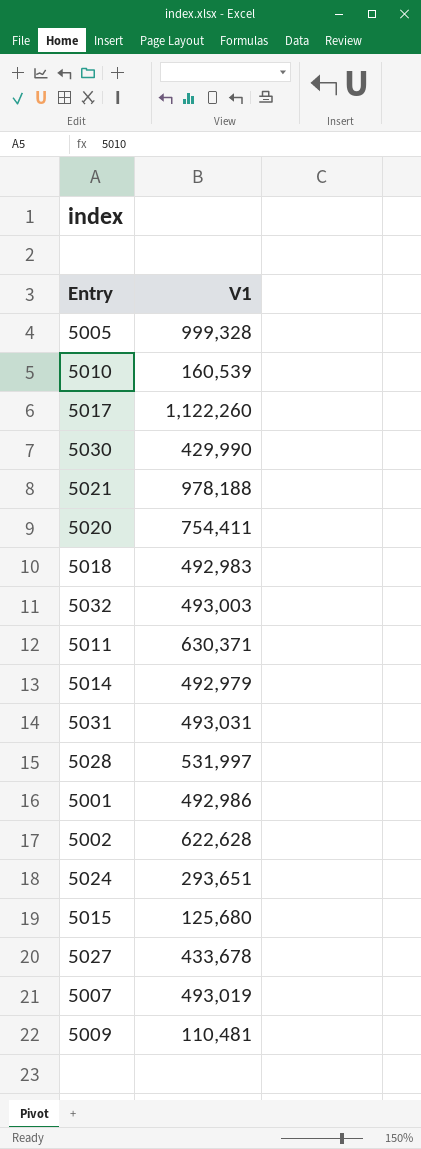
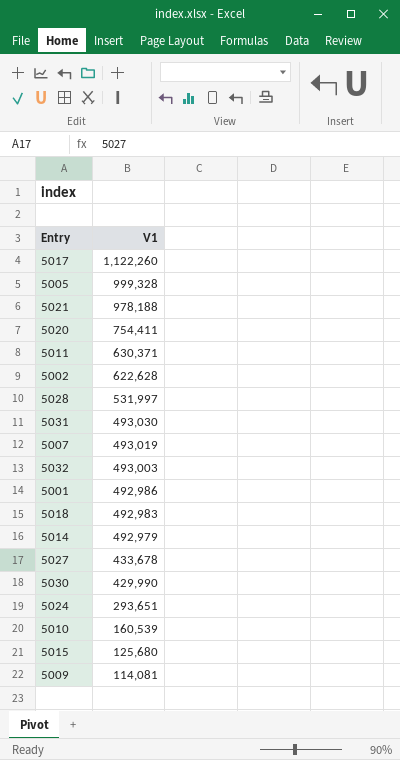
row order: none -> V1 descending
5031 | V1: 493,031 -> 493,030
5009 | V1: 110,481 -> 114,081

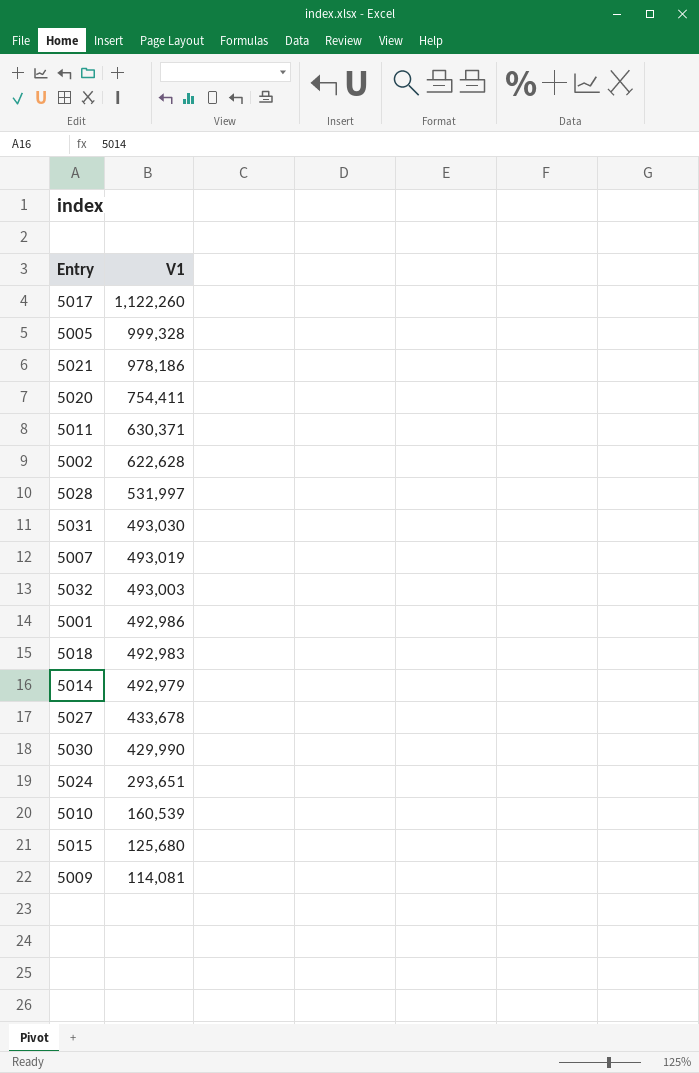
5021 | V1: 978,188 -> 978,186

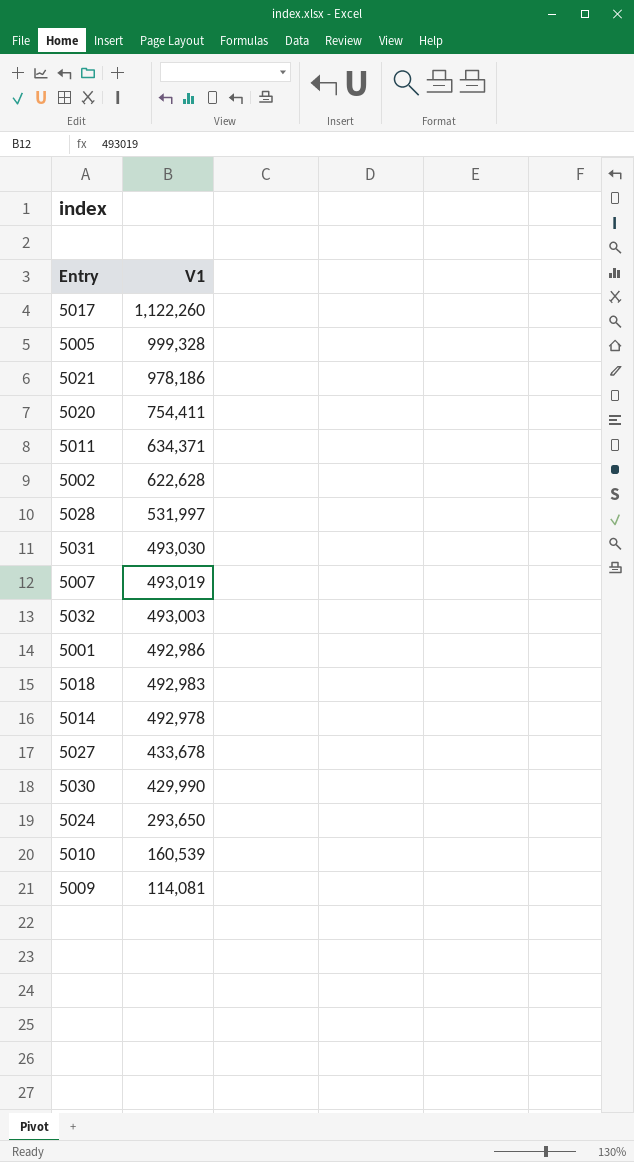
row 5015: 125,680 -> none
5011 | V1: 630,371 -> 634,371
5014 | V1: 492,979 -> 492,978
5024 | V1: 293,651 -> 293,650

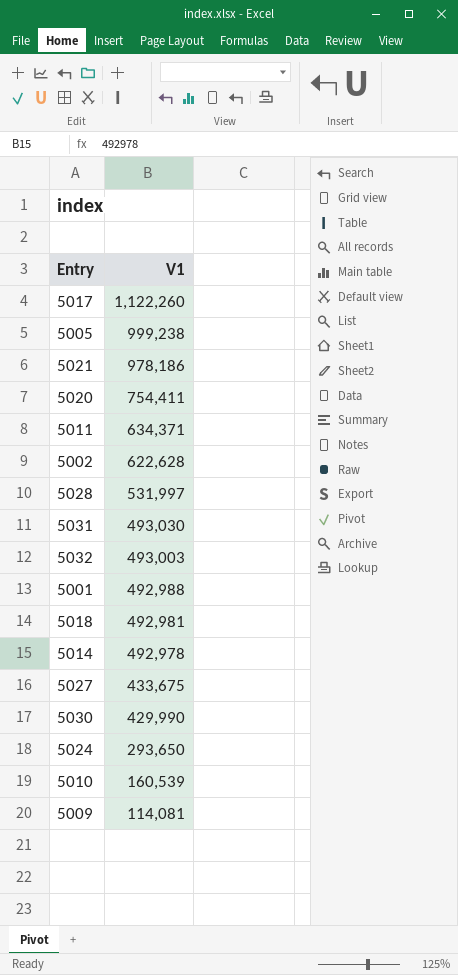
row 5007: 493,019 -> none
5005 | V1: 999,328 -> 999,238
5001 | V1: 492,986 -> 492,988
5018 | V1: 492,983 -> 492,981
5027 | V1: 433,678 -> 433,675

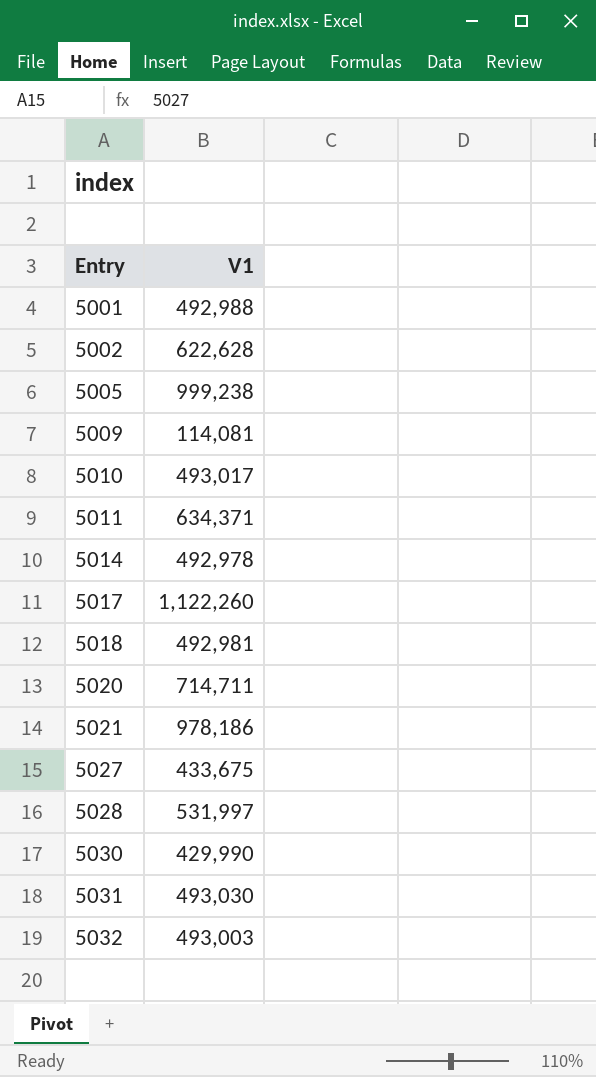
row order: V1 descending -> Entry ascending
row 5024: 293,650 -> none
5010 | V1: 160,539 -> 493,017
5020 | V1: 754,411 -> 714,711

